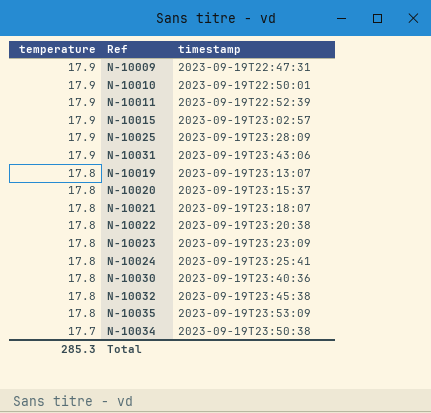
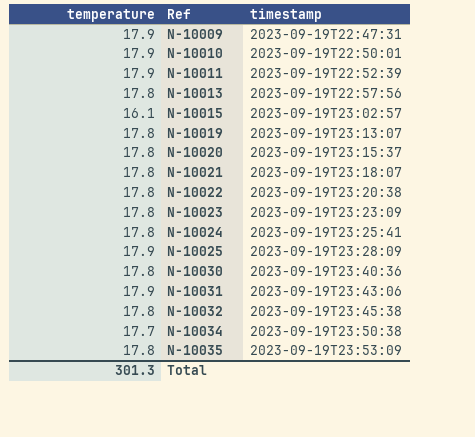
row order: temperature descending -> Ref ascending
row N-10013: none -> 17.8 | 2023-09-19T22:57:56
N-10015 | temperature: 17.9 -> 16.1
Total | temperature: 285.3 -> 301.3

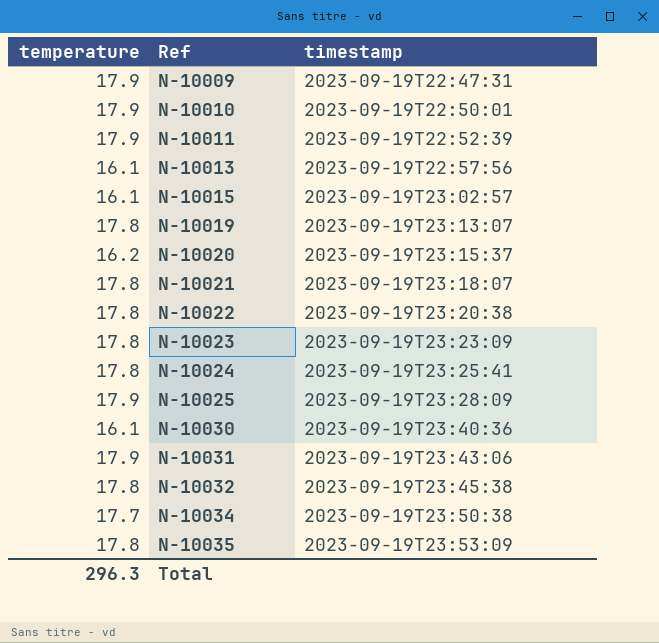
N-10013 | temperature: 17.8 -> 16.1
N-10020 | temperature: 17.8 -> 16.2
N-10030 | temperature: 17.8 -> 16.1
Total | temperature: 301.3 -> 296.3

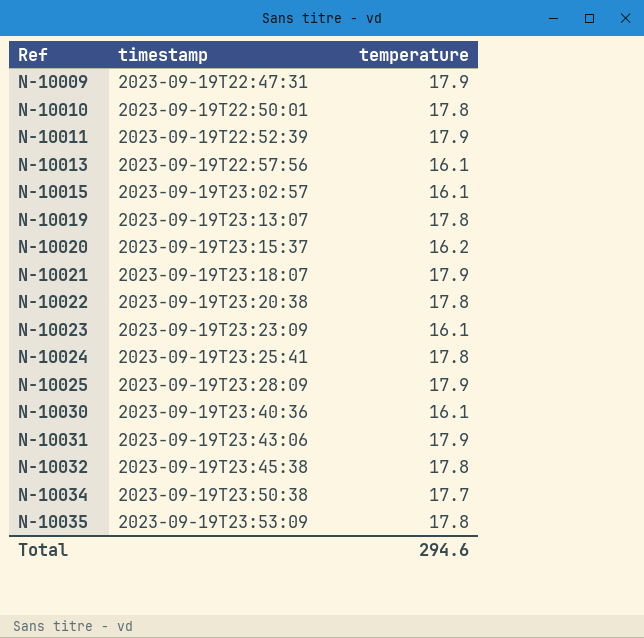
column temperature | position: 1 -> 3
N-10010 | temperature: 17.9 -> 17.8
N-10021 | temperature: 17.8 -> 17.9
N-10023 | temperature: 17.8 -> 16.1
Total | temperature: 296.3 -> 294.6

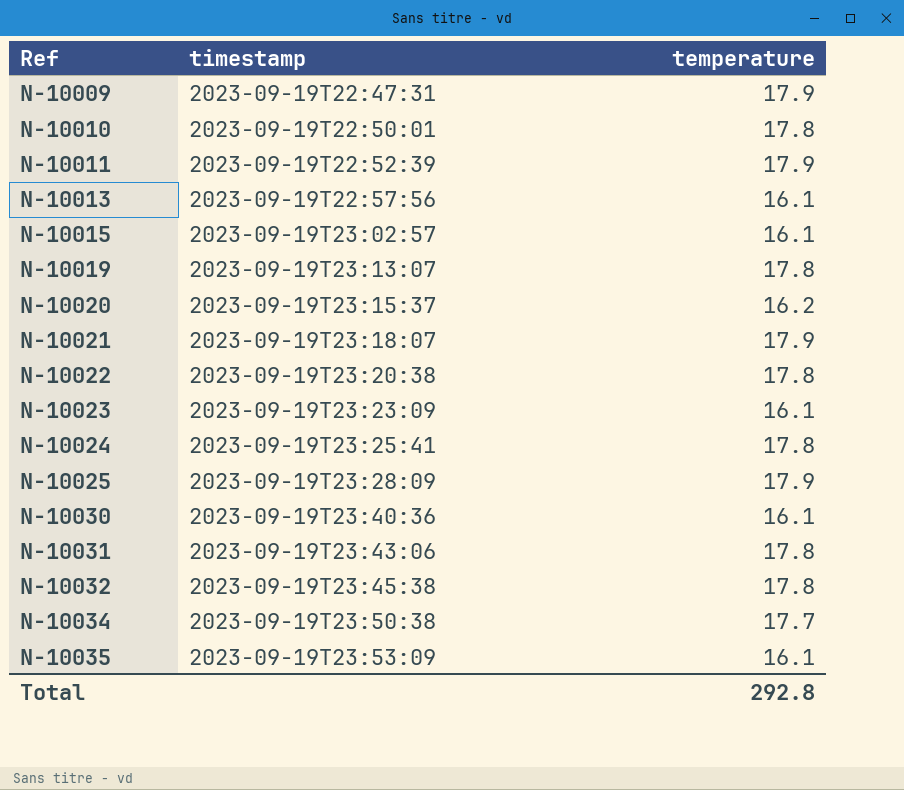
N-10031 | temperature: 17.9 -> 17.8
N-10035 | temperature: 17.8 -> 16.1
Total | temperature: 294.6 -> 292.8

